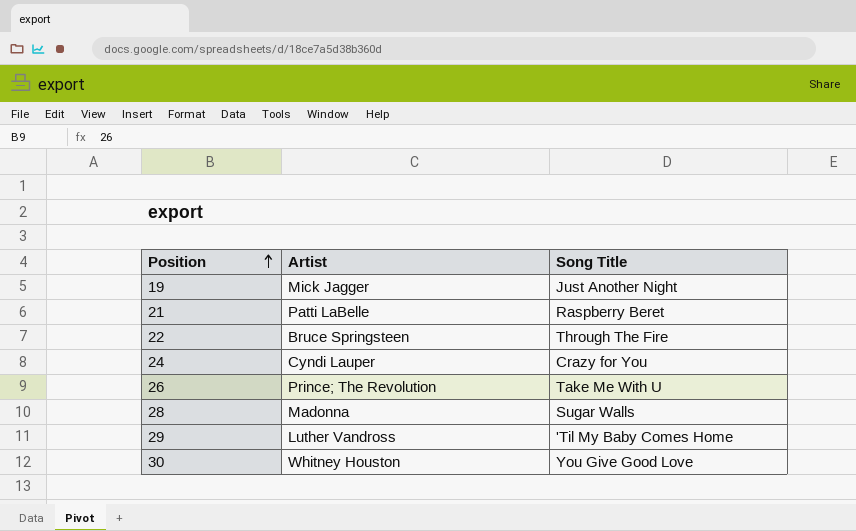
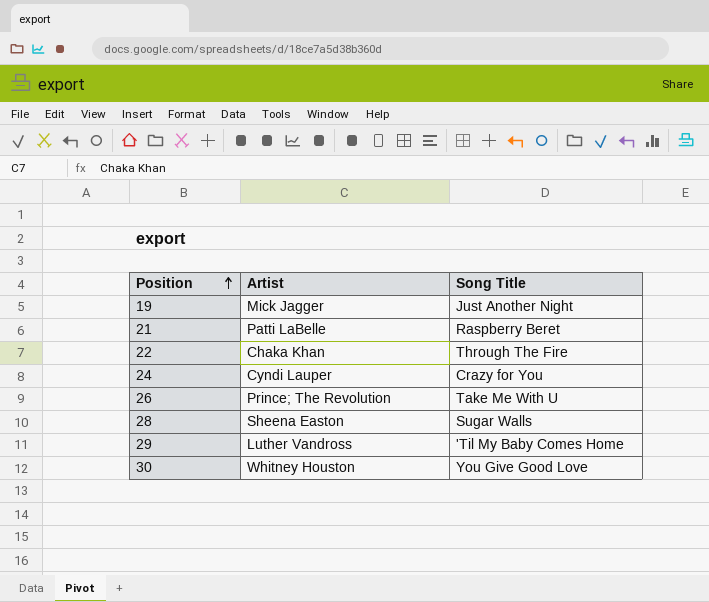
22 | Artist: Bruce Springsteen -> Chaka Khan
28 | Artist: Madonna -> Sheena Easton

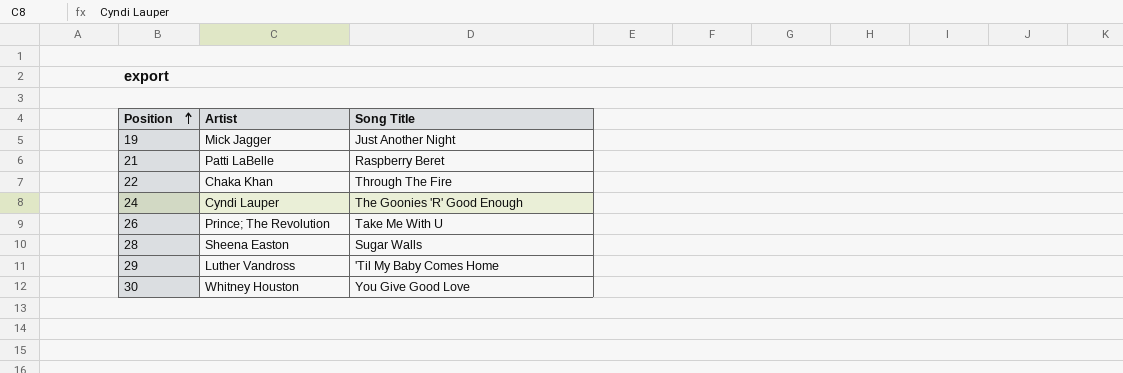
24 | Song Title: Crazy for You -> The Goonies 'R' Good Enough

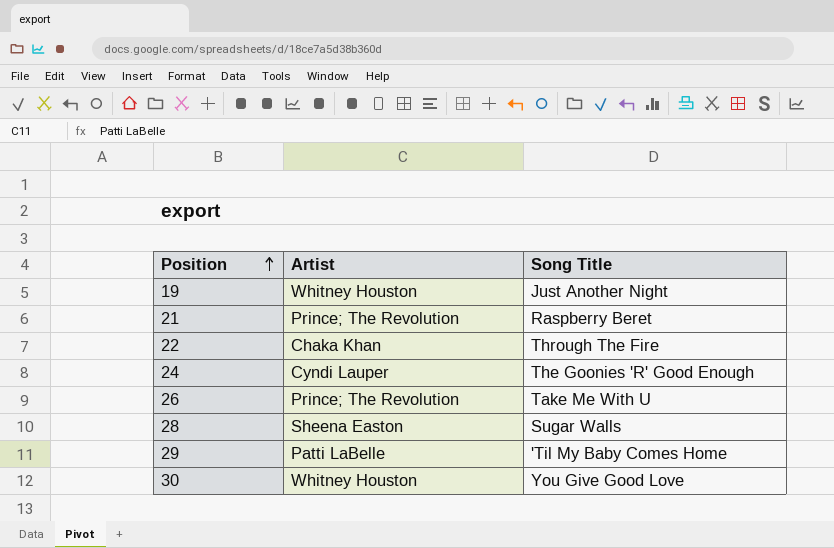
19 | Artist: Mick Jagger -> Whitney Houston
21 | Artist: Patti LaBelle -> Prince; The Revolution
29 | Artist: Luther Vandross -> Patti LaBelle

